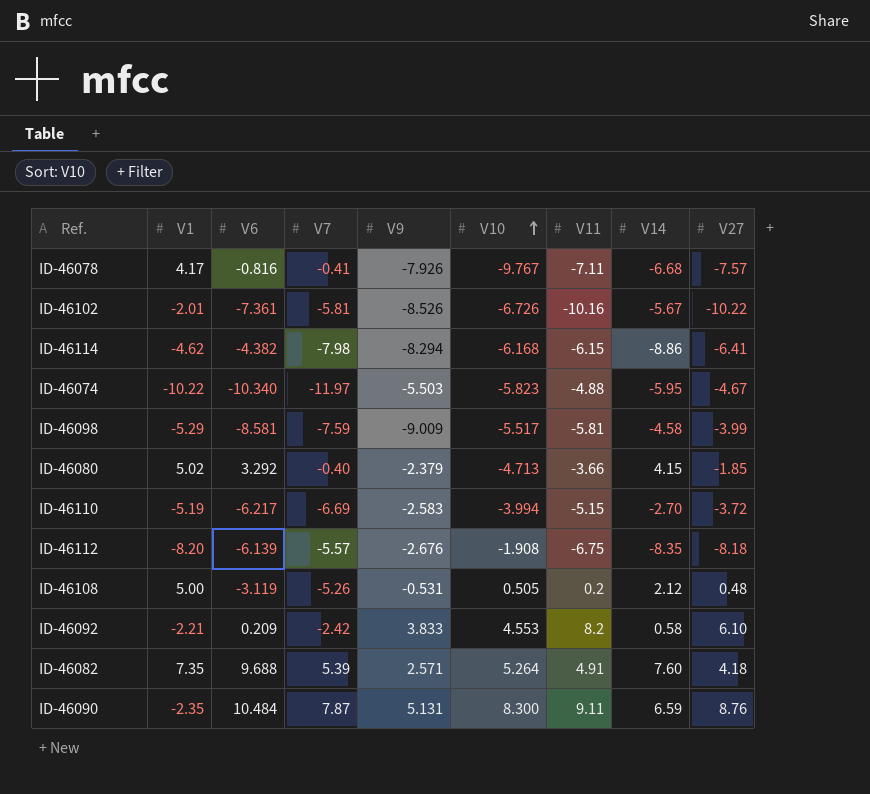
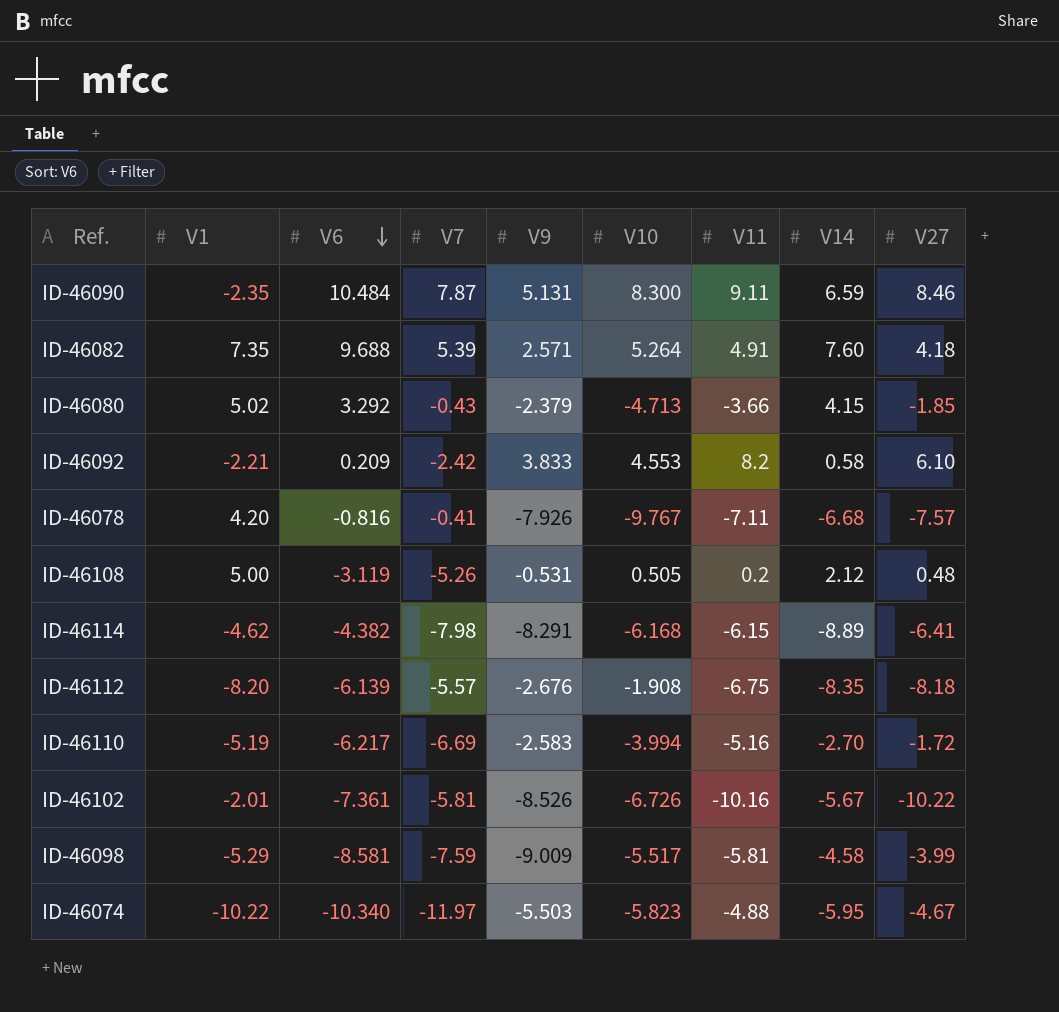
row order: V10 ascending -> V6 descending
ID-46090 | V27: 8.76 -> 8.46
ID-46080 | V7: -0.40 -> -0.43
ID-46078 | V1: 4.17 -> 4.20
ID-46114 | V9: -8.294 -> -8.291
ID-46114 | V14: -8.86 -> -8.89
ID-46110 | V11: -5.15 -> -5.16
ID-46110 | V27: -3.72 -> -1.72

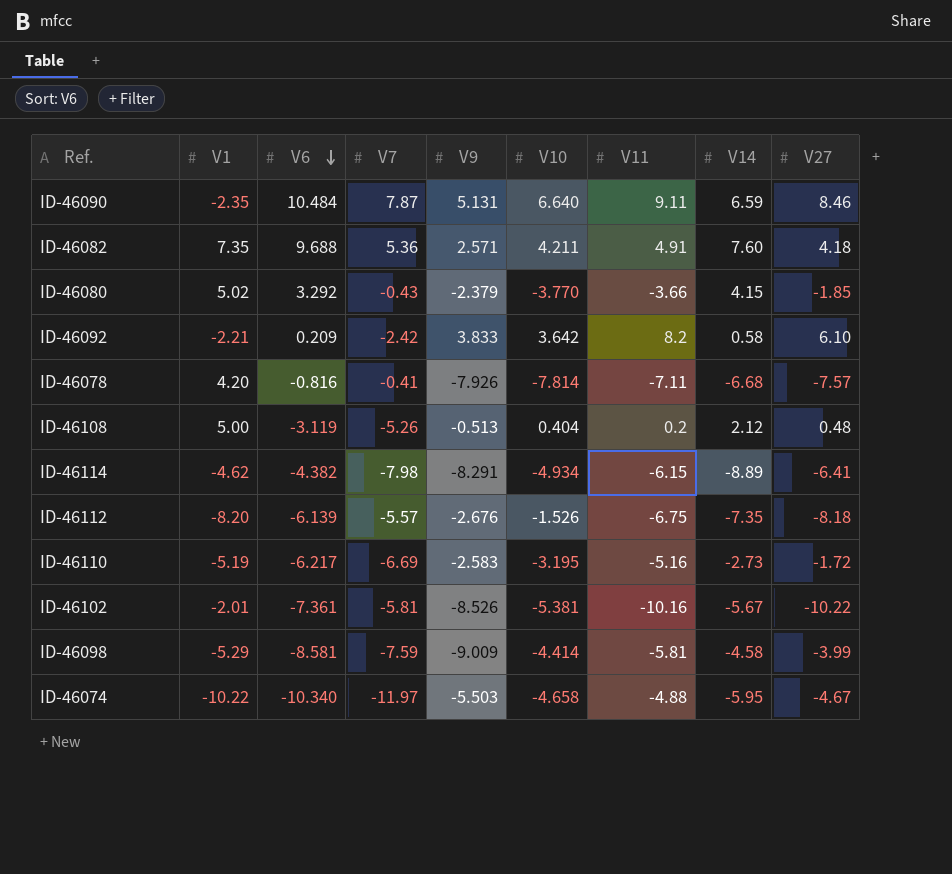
ID-46090 | V10: 8.300 -> 6.640
ID-46082 | V7: 5.39 -> 5.36
ID-46082 | V10: 5.264 -> 4.211
ID-46080 | V10: -4.713 -> -3.770
ID-46092 | V10: 4.553 -> 3.642
ID-46078 | V10: -9.767 -> -7.814
ID-46108 | V9: -0.531 -> -0.513
ID-46108 | V10: 0.505 -> 0.404
ID-46114 | V10: -6.168 -> -4.934
ID-46112 | V10: -1.908 -> -1.526
ID-46112 | V14: -8.35 -> -7.35
ID-46110 | V10: -3.994 -> -3.195
ID-46110 | V14: -2.70 -> -2.73
ID-46102 | V10: -6.726 -> -5.381
ID-46098 | V10: -5.517 -> -4.414
ID-46074 | V10: -5.823 -> -4.658

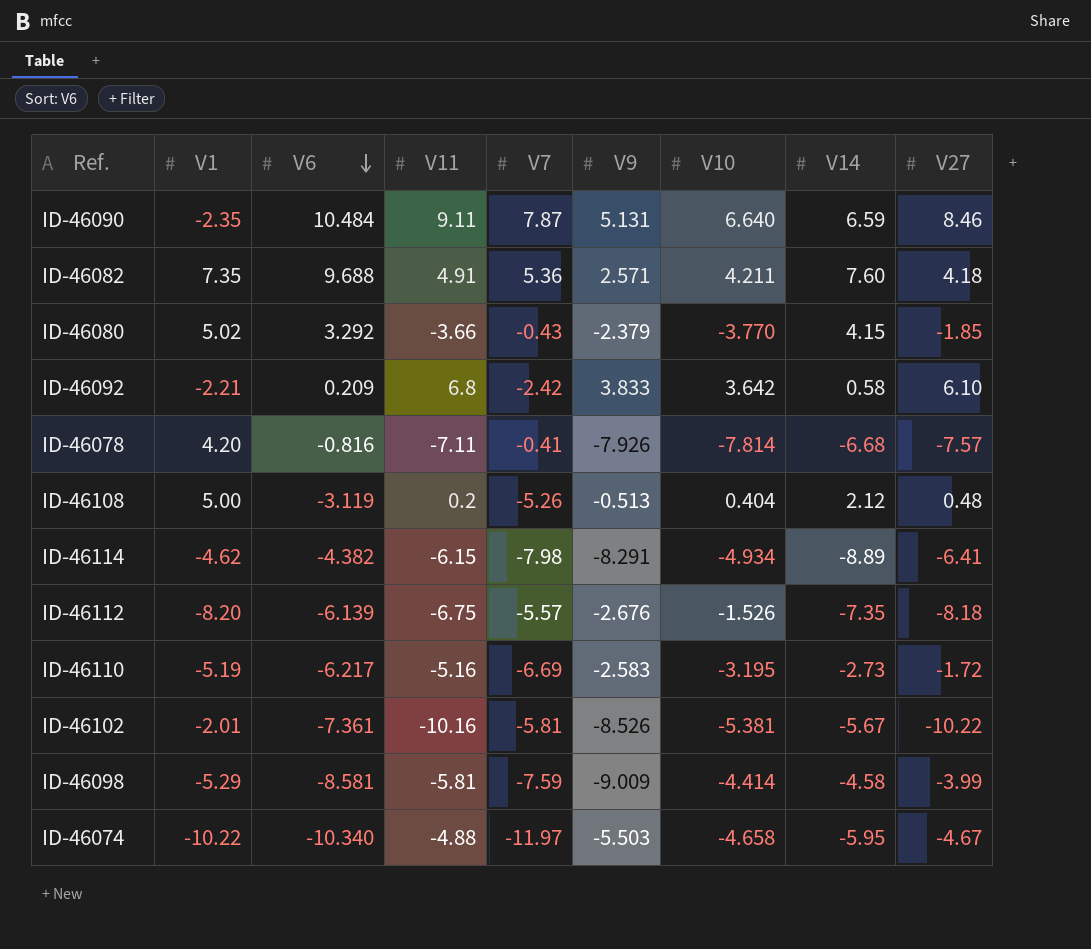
column V11 | position: 7 -> 4
ID-46092 | V11: 8.2 -> 6.8

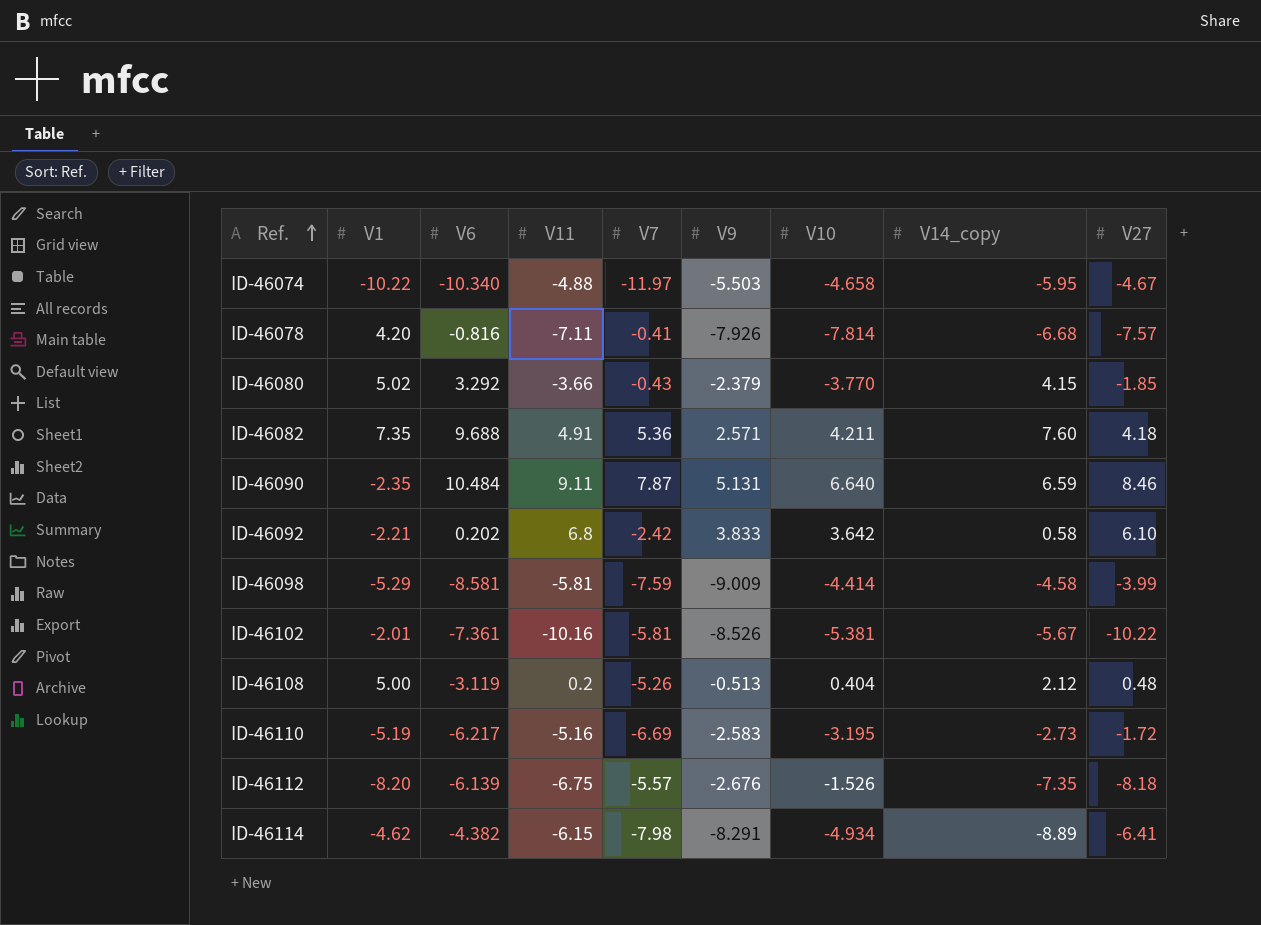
row order: V6 descending -> Ref. ascending
column name: V14 -> V14_copy
ID-46092 | V6: 0.209 -> 0.202

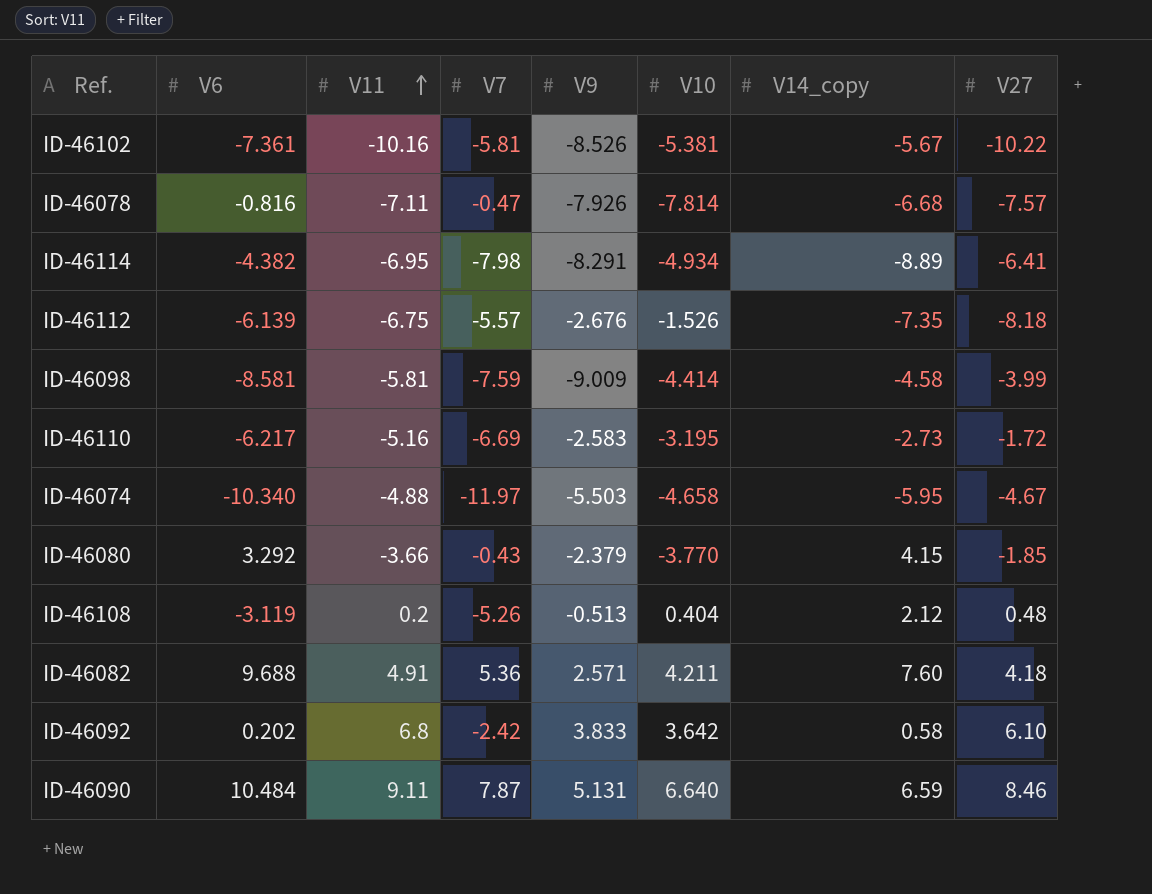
row order: Ref. ascending -> V11 ascending
column V1 | position: 2 -> none
ID-46078 | V7: -0.41 -> -0.47
ID-46114 | V11: -6.15 -> -6.95

